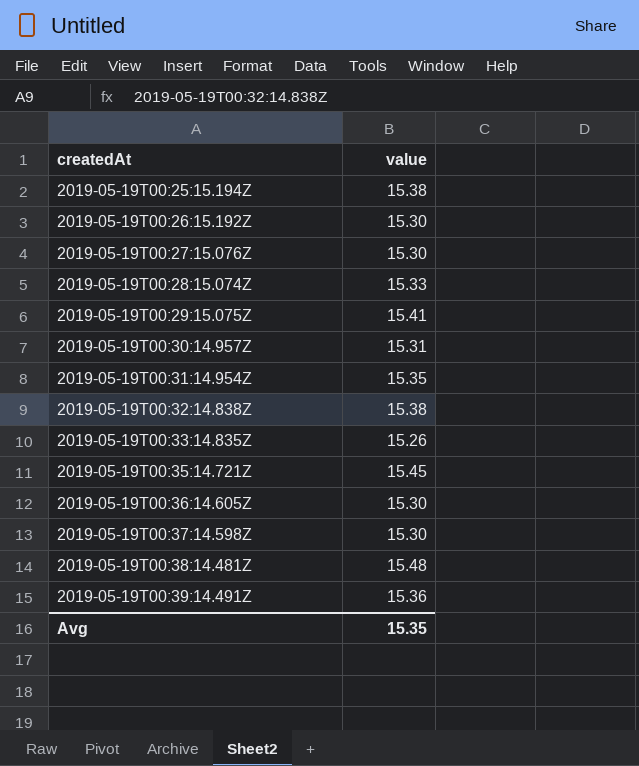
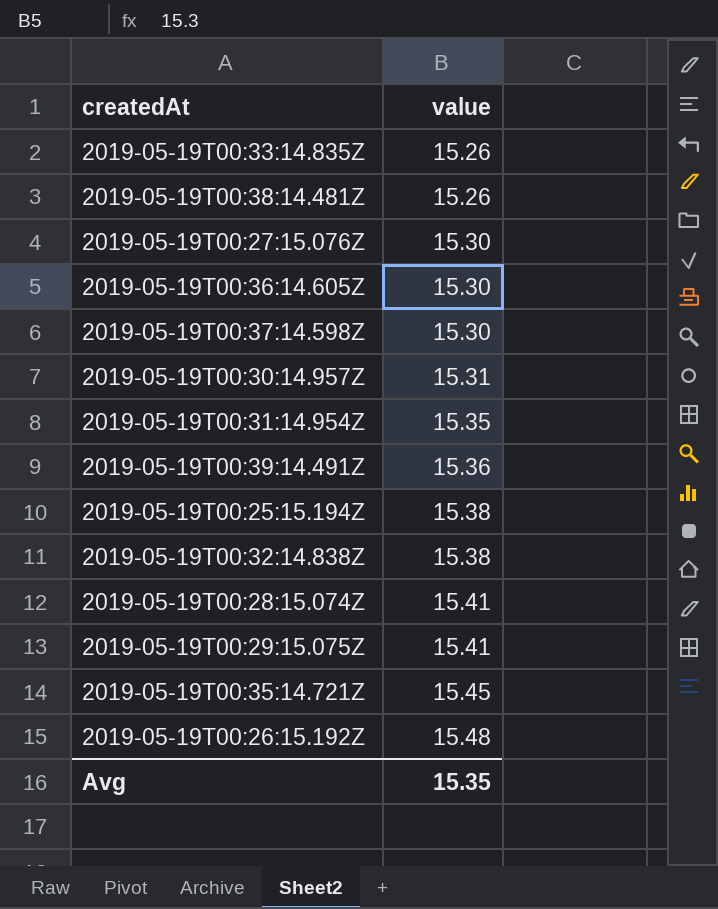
row order: createdAt ascending -> value ascending
2019-05-19T00:38:14.481Z | value: 15.48 -> 15.26
2019-05-19T00:28:15.074Z | value: 15.33 -> 15.41
2019-05-19T00:26:15.192Z | value: 15.30 -> 15.48

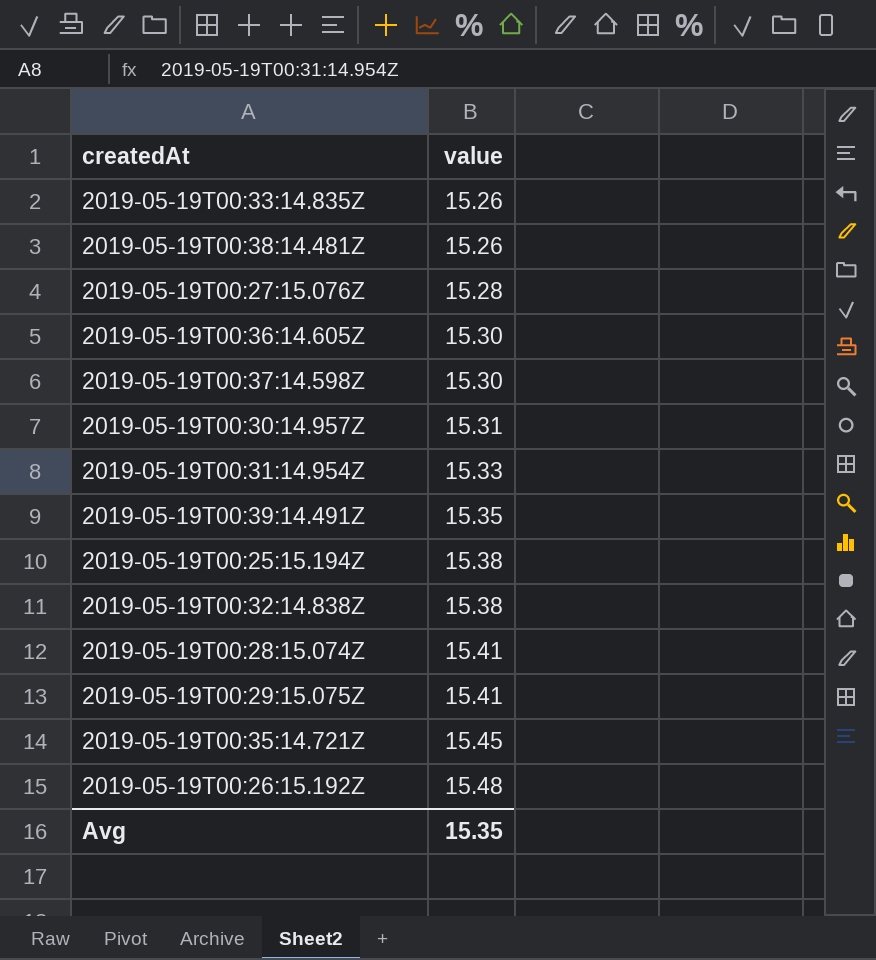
2019-05-19T00:27:15.076Z | value: 15.30 -> 15.28
2019-05-19T00:31:14.954Z | value: 15.35 -> 15.33
2019-05-19T00:39:14.491Z | value: 15.36 -> 15.35

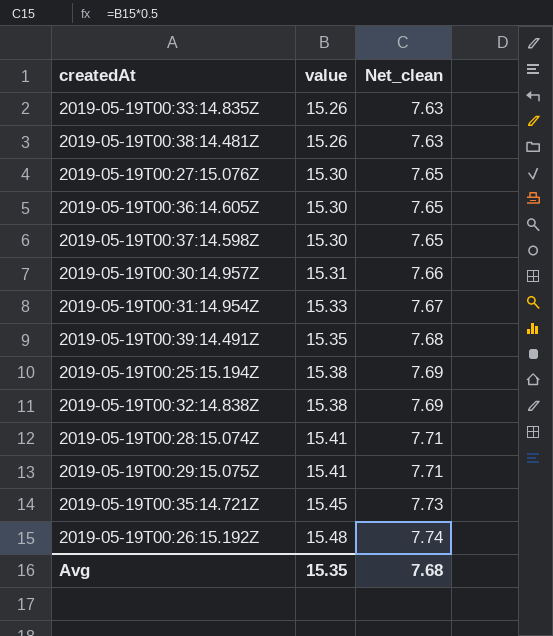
column Net_clean | formula: none -> [value] * 0.5
2019-05-19T00:27:15.076Z | value: 15.28 -> 15.30

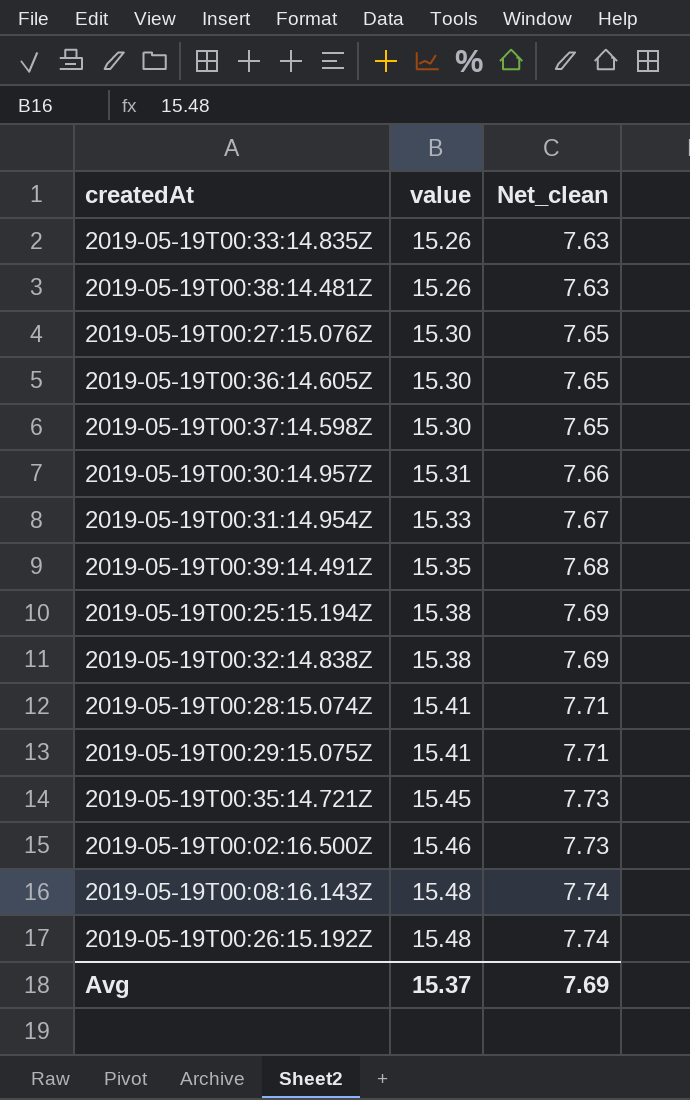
row 2019-05-19T00:02:16.500Z: none -> 15.46 | 7.73
row 2019-05-19T00:08:16.143Z: none -> 15.48 | 7.74
Avg | value: 15.35 -> 15.37
Avg | Net_clean: 7.68 -> 7.69

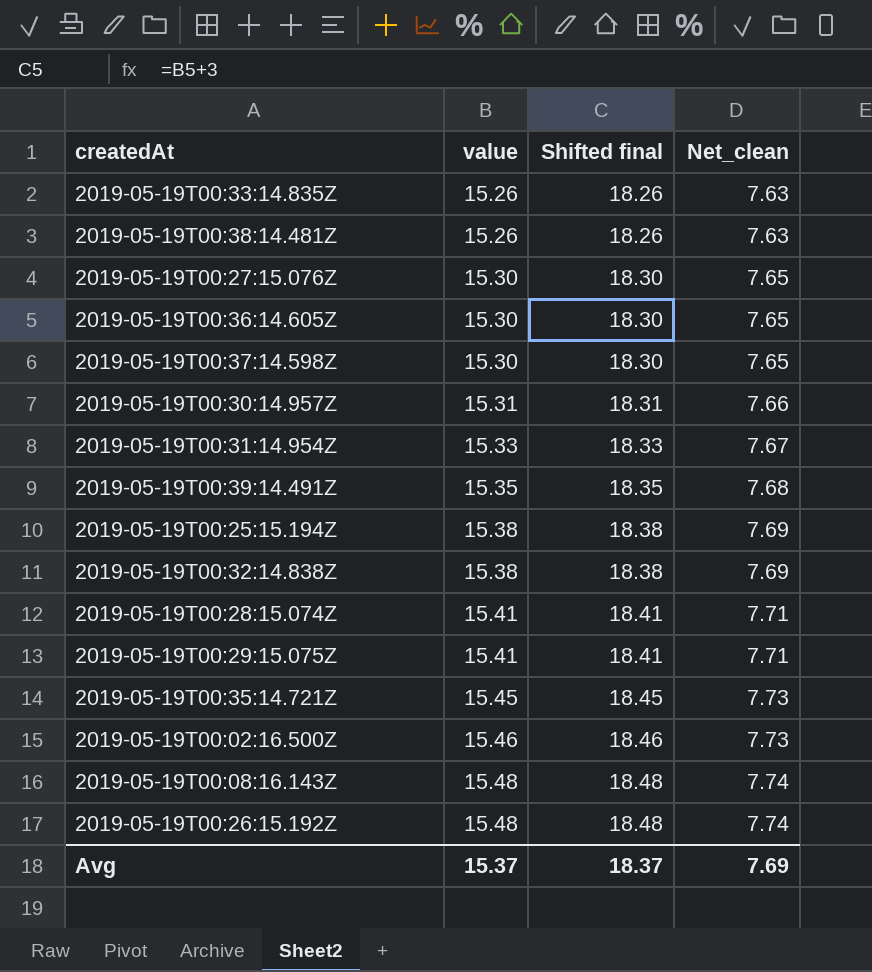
column Shifted final | formula: none -> [value] + 3

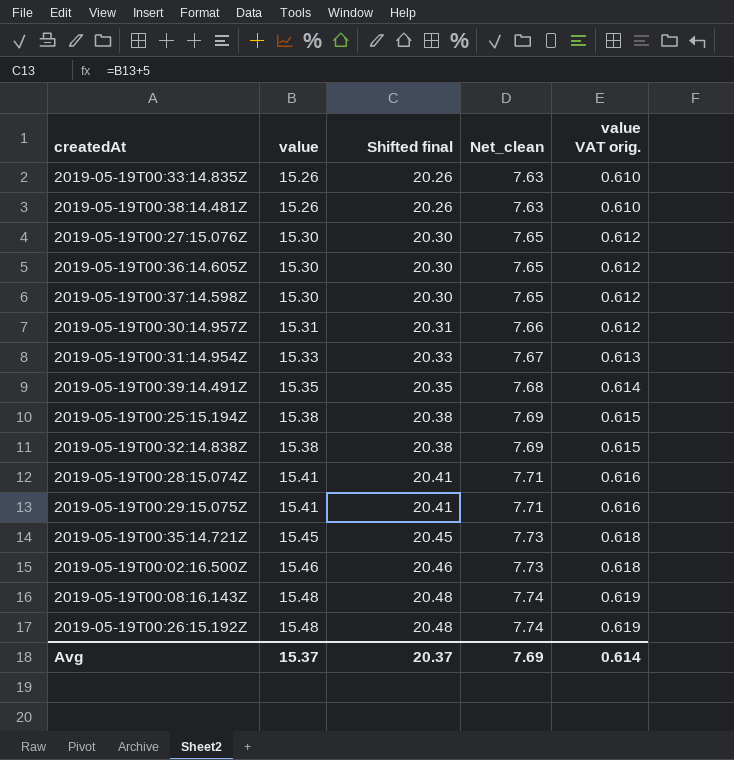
column Shifted final | formula: [value] + 3 -> [value] + 5
column value VAT orig. | formula: none -> [value] * 0.04
Avg | Shifted final: 18.37 -> 20.37

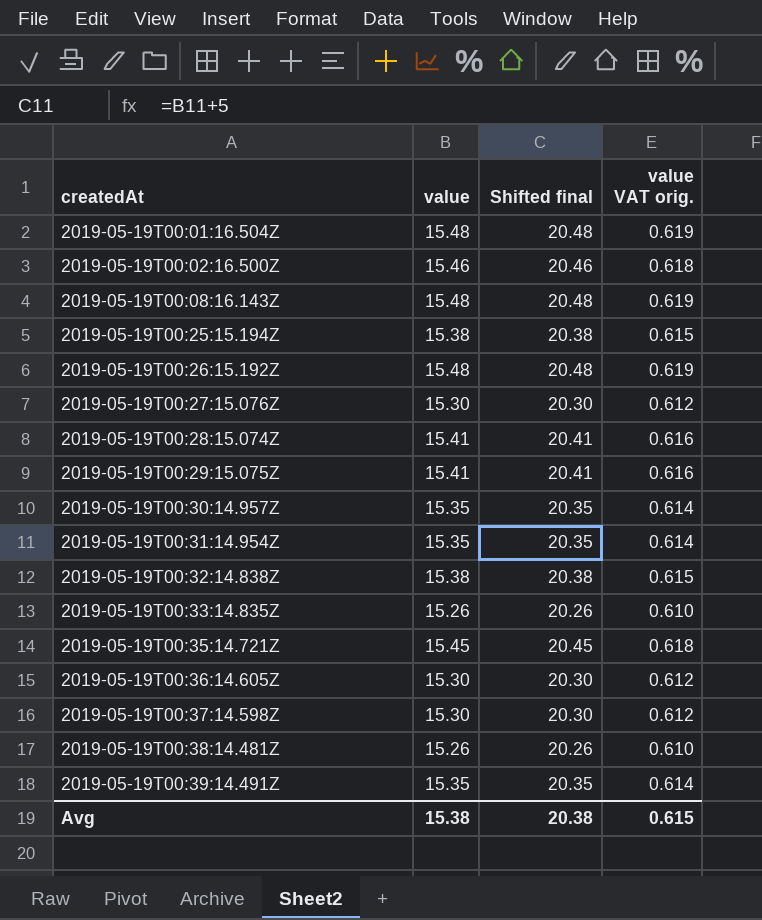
row order: value ascending -> createdAt ascending
column Net_clean | formula: [value] * 0.5 -> none
row 2019-05-19T00:01:16.504Z: none -> 15.48 | 20.48 | 0.619
2019-05-19T00:30:14.957Z | value: 15.31 -> 15.35
2019-05-19T00:30:14.957Z | Shifted final: 20.31 -> 20.35
2019-05-19T00:30:14.957Z | value VAT orig.: 0.612 -> 0.614
2019-05-19T00:31:14.954Z | value: 15.33 -> 15.35
2019-05-19T00:31:14.954Z | Shifted final: 20.33 -> 20.35
2019-05-19T00:31:14.954Z | value VAT orig.: 0.613 -> 0.614
Avg | value: 15.37 -> 15.38
Avg | Shifted final: 20.37 -> 20.38
Avg | value VAT orig.: 0.614 -> 0.615

